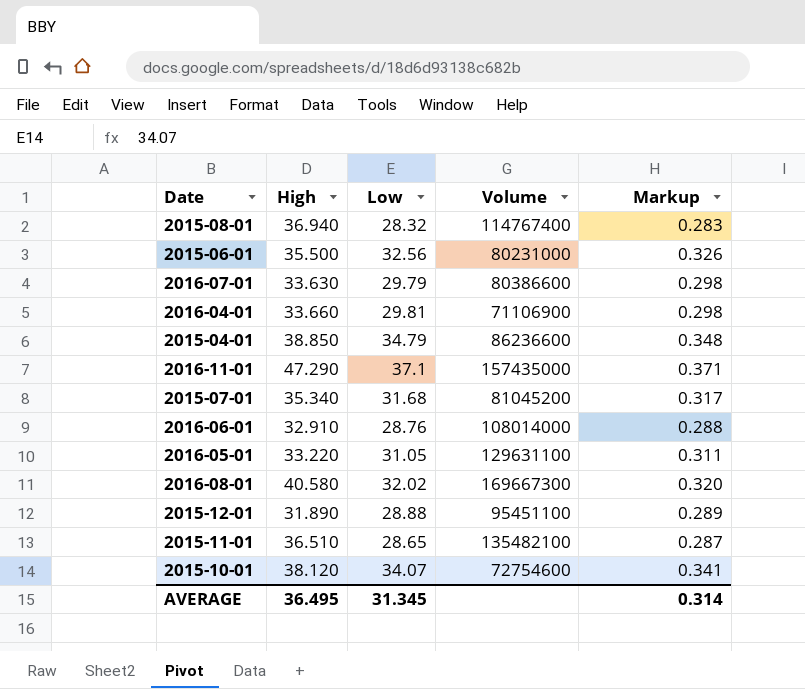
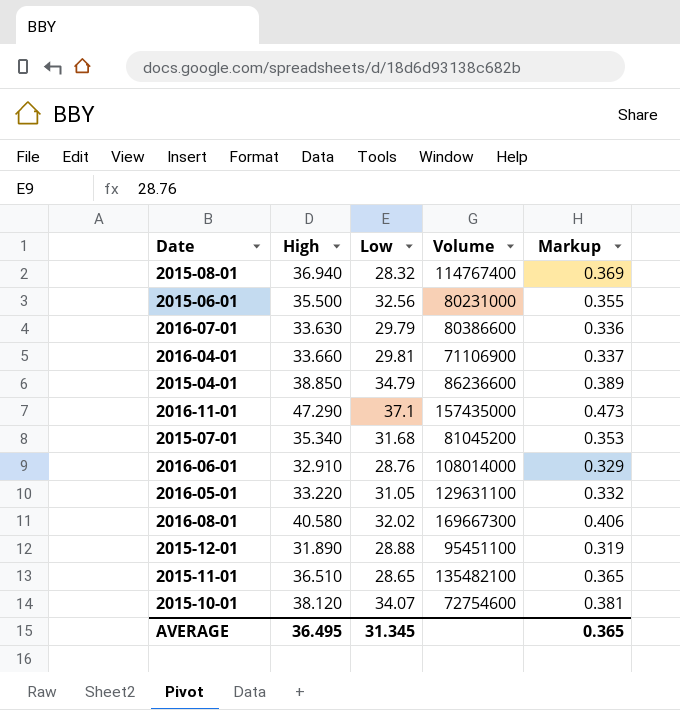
column Markup | formula: [Low] * 0.01 -> [High] * 0.01
AVERAGE | Markup: 0.314 -> 0.365

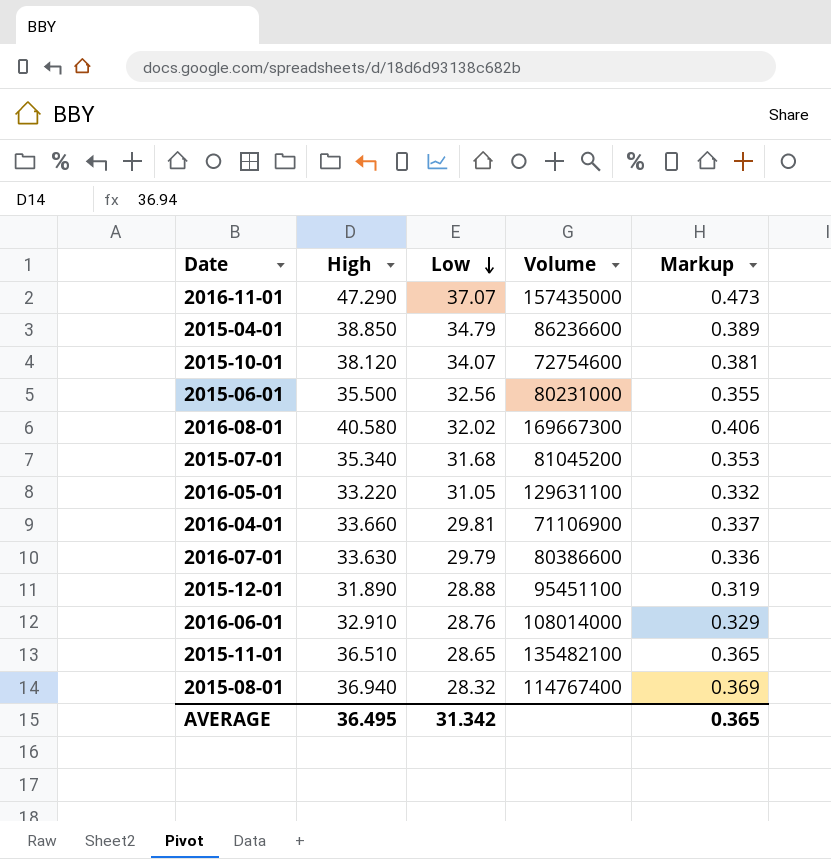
row order: none -> Low descending
2016-11-01 | Low: 37.1 -> 37.07
AVERAGE | Low: 31.345 -> 31.342

